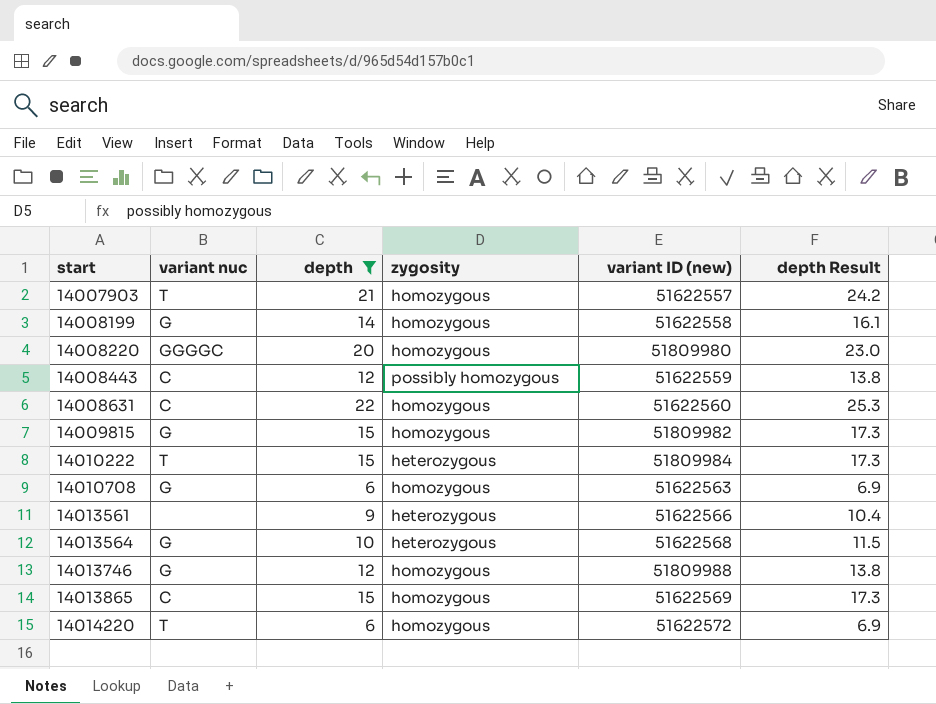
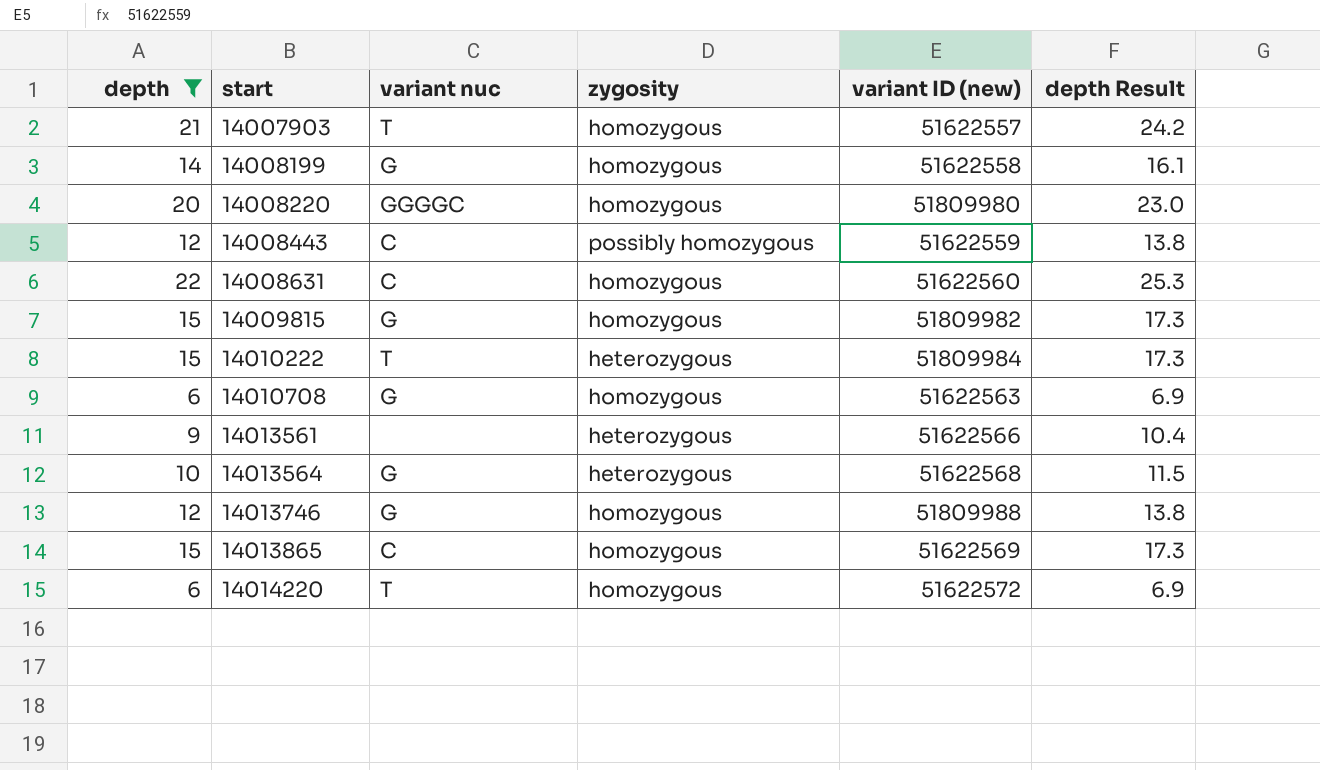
column depth | position: 3 -> 1

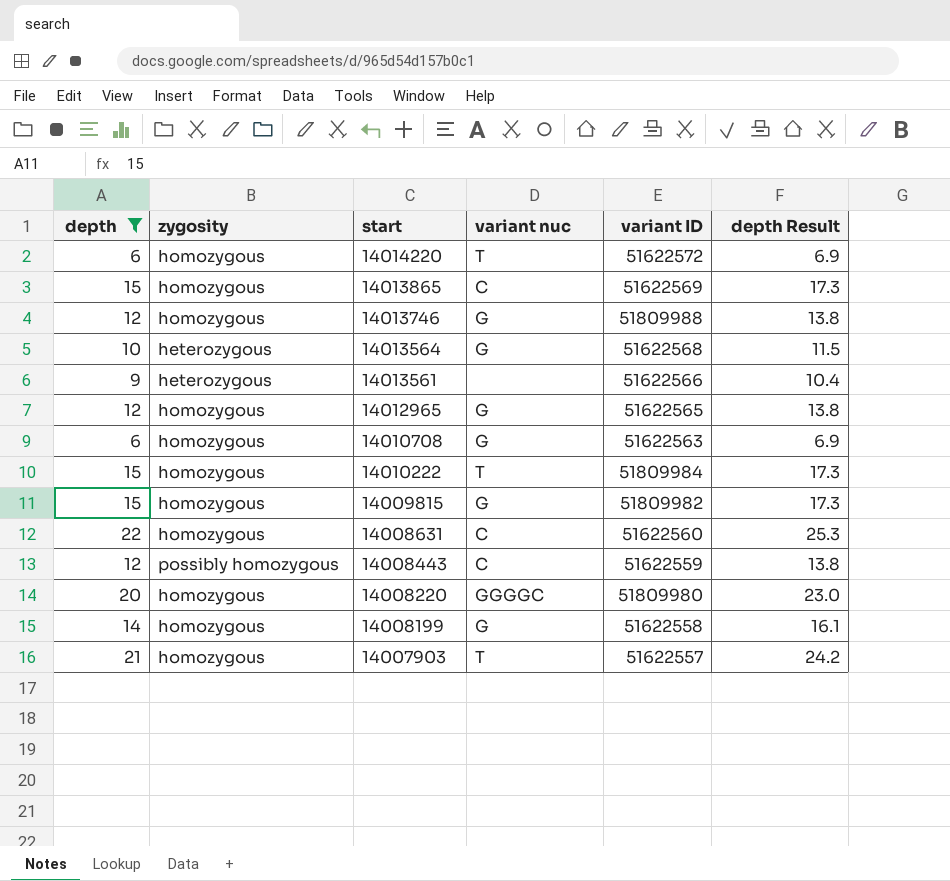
row order: start ascending -> start descending
column zygosity | position: 4 -> 2
column name: variant ID (new) -> variant ID
row 14012965: none -> 12 | homozygous | G | 51622565 | 13.8
14010222 | zygosity: heterozygous -> homozygous

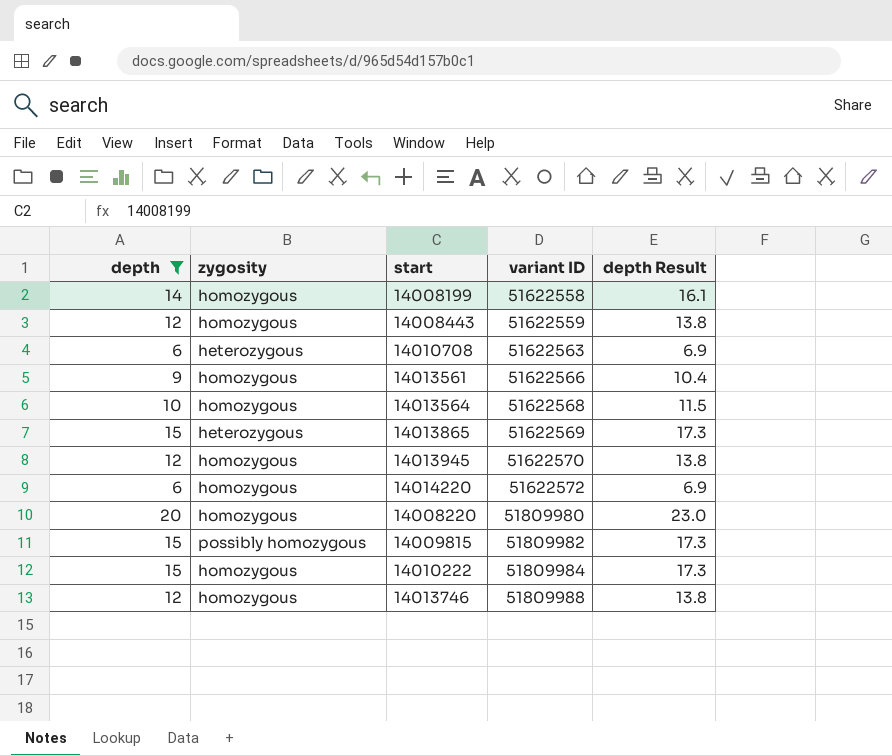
row order: start descending -> variant ID ascending
column variant nuc | position: 4 -> none
row 14012965: 12 | homozygous | G | 51622565 | 13.8 -> none
row 14008631: 22 | homozygous | C | 51622560 | 25.3 -> none
row 14007903: 21 | homozygous | T | 51622557 | 24.2 -> none
14008443 | zygosity: possibly homozygous -> homozygous
14010708 | zygosity: homozygous -> heterozygous
14013561 | zygosity: heterozygous -> homozygous
14013564 | zygosity: heterozygous -> homozygous
14013865 | zygosity: homozygous -> heterozygous
row 14013945: none -> 12 | homozygous | 51622570 | 13.8
14009815 | zygosity: homozygous -> possibly homozygous

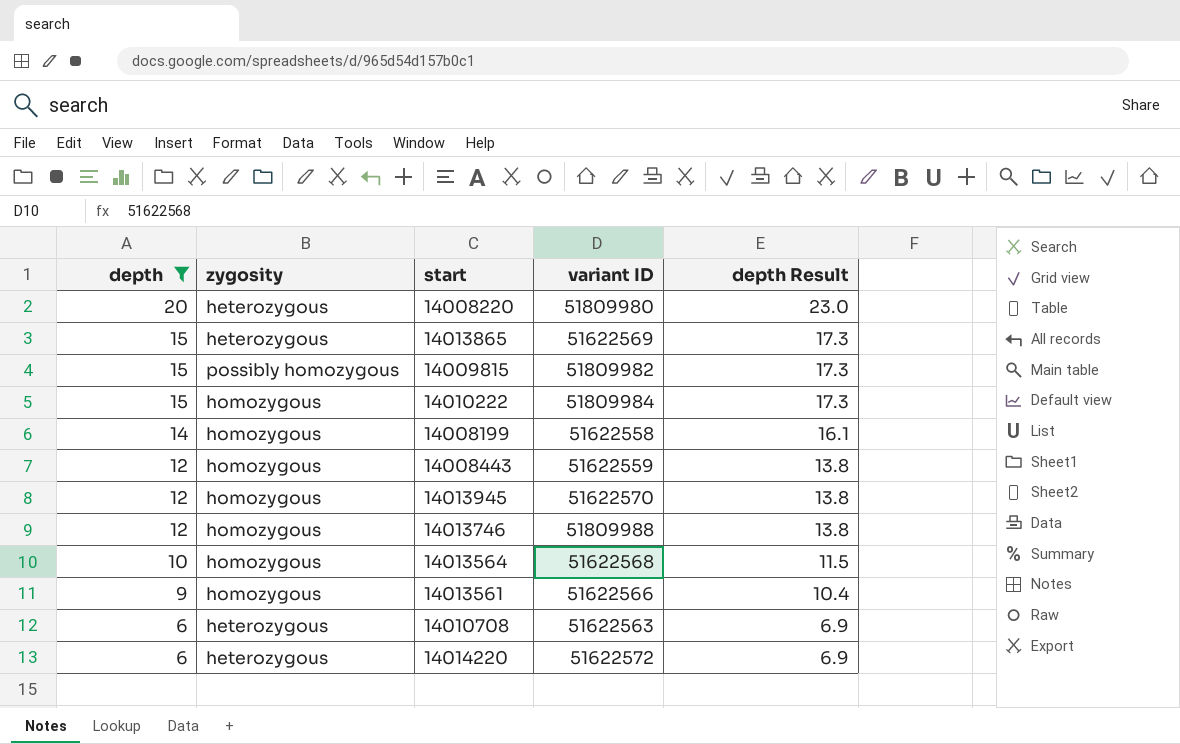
row order: variant ID ascending -> depth descending
14008220 | zygosity: homozygous -> heterozygous
14014220 | zygosity: homozygous -> heterozygous

